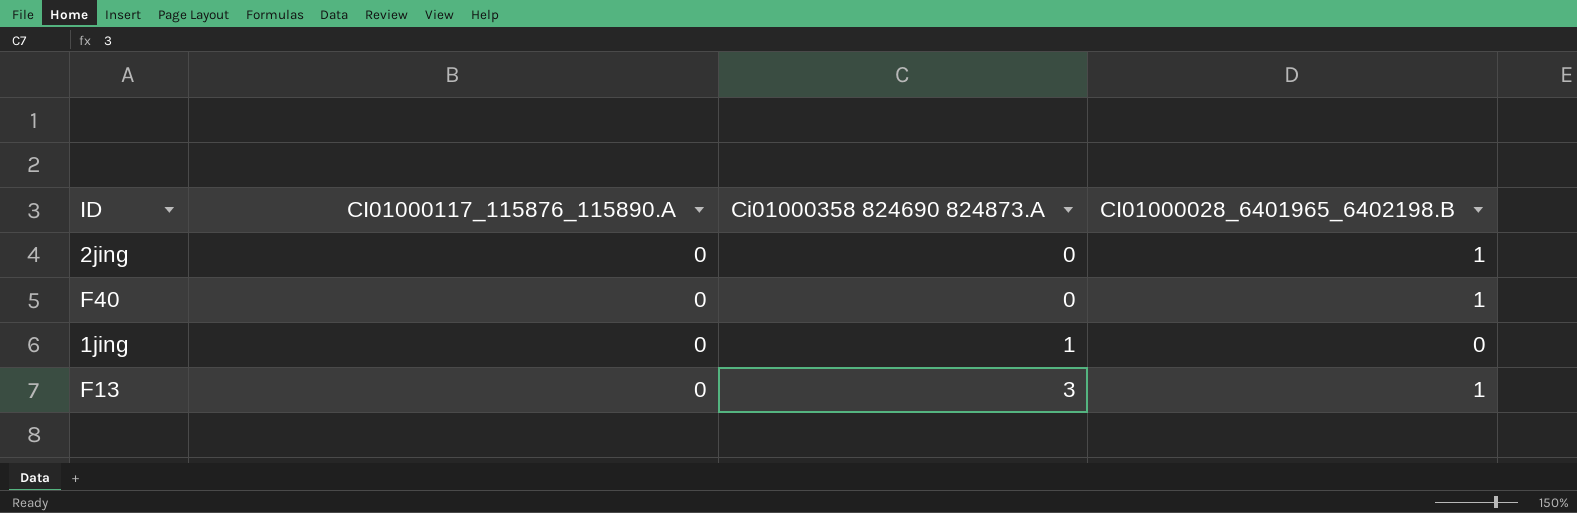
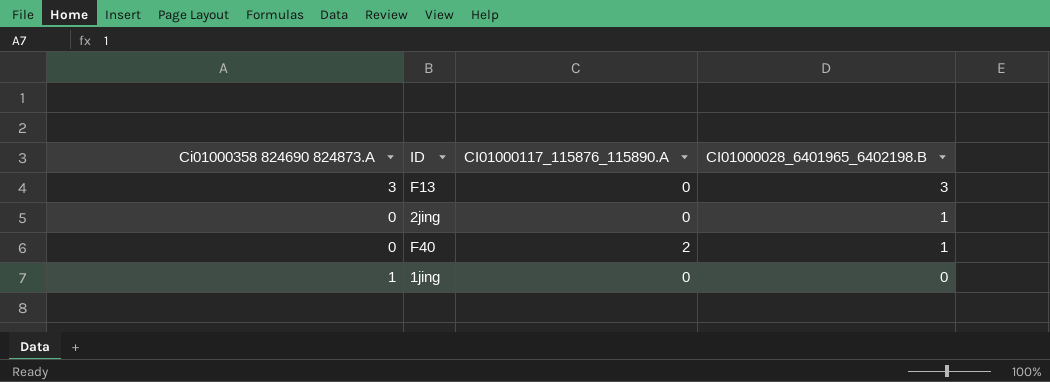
row order: Ci01000358 824690 824873.A ascending -> CI01000028_6401965_6402198.B descending
column Ci01000358 824690 824873.A | position: 3 -> 1
F13 | CI01000028_6401965_6402198.B: 1 -> 3
F40 | CI01000117_115876_115890.A: 0 -> 2

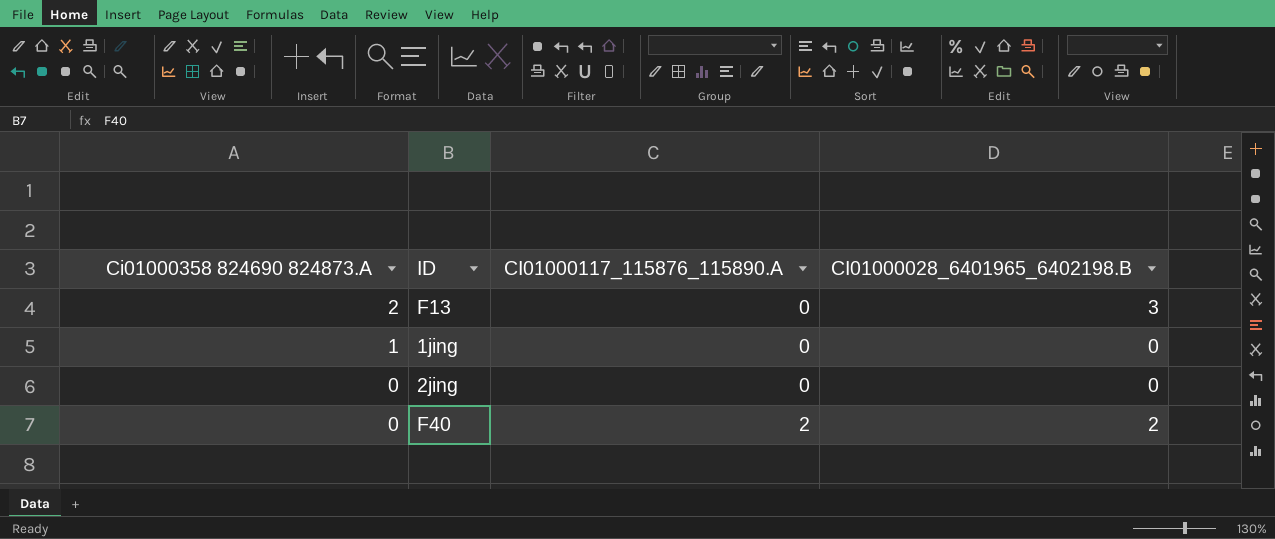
row order: CI01000028_6401965_6402198.B descending -> Ci01000358 824690 824873.A descending
F13 | Ci01000358 824690 824873.A: 3 -> 2
2jing | CI01000028_6401965_6402198.B: 1 -> 0
F40 | CI01000028_6401965_6402198.B: 1 -> 2

